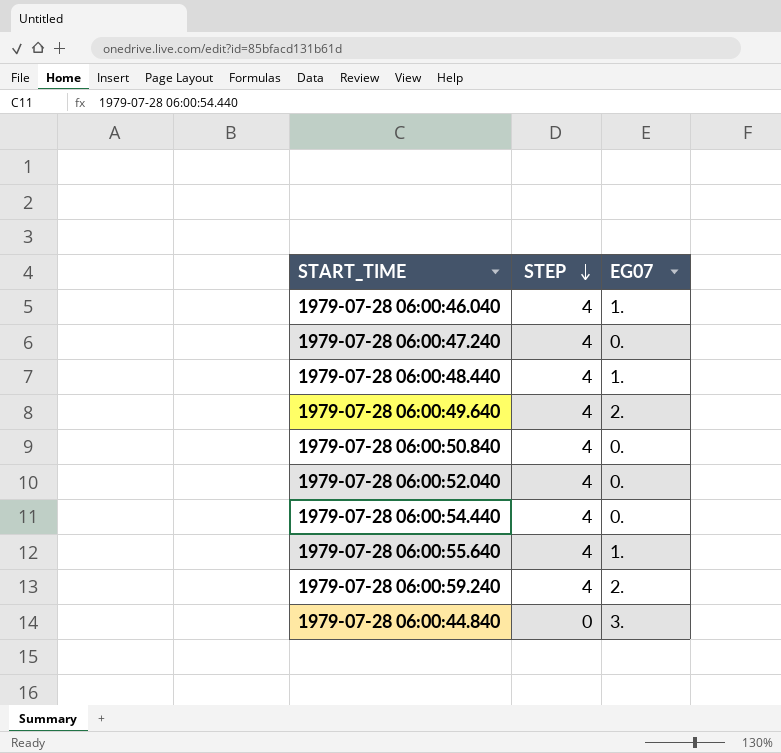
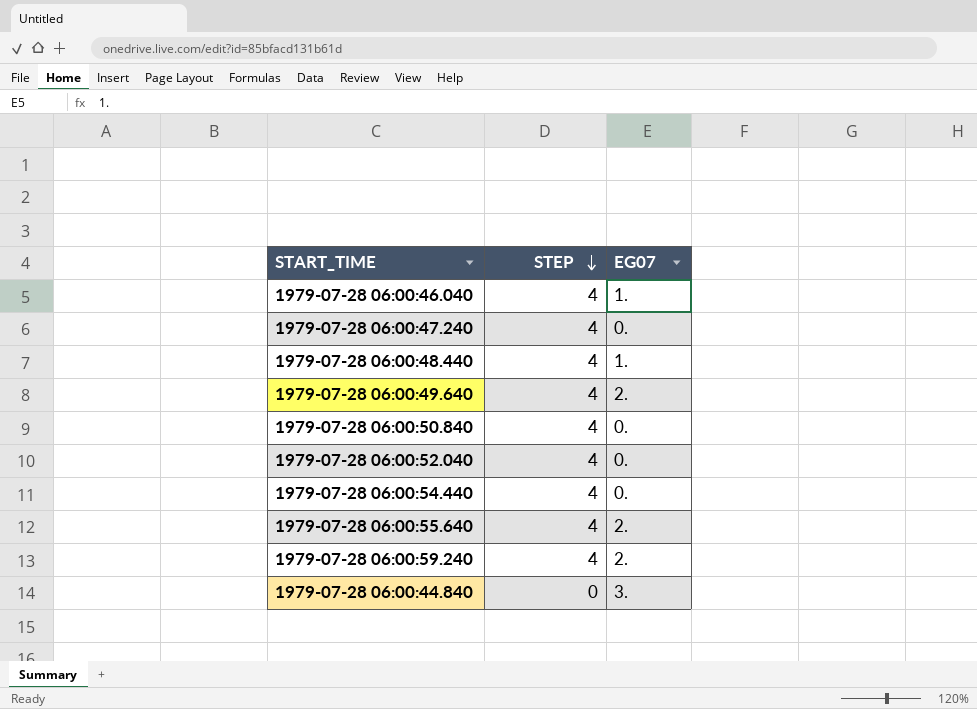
1979-07-28 06:00:55.640 | EG07: 1. -> 2.

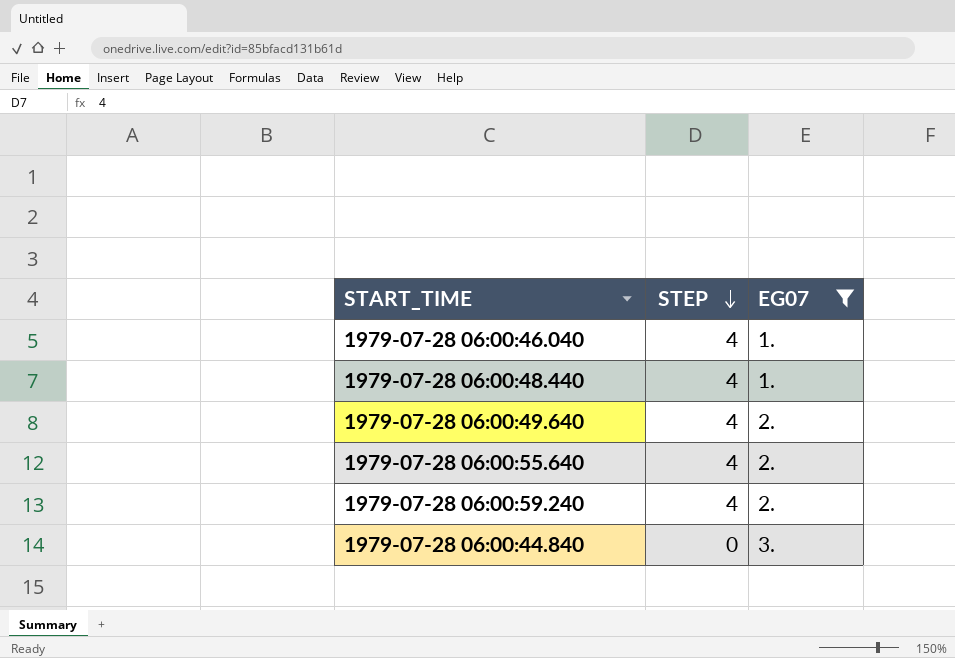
filter: none -> EG07 != 0.

